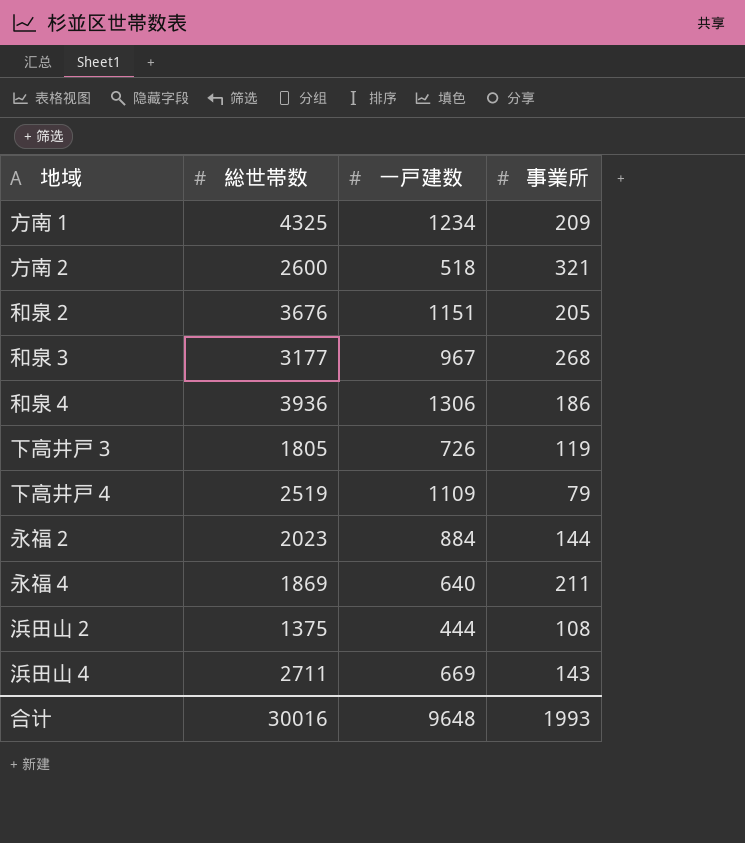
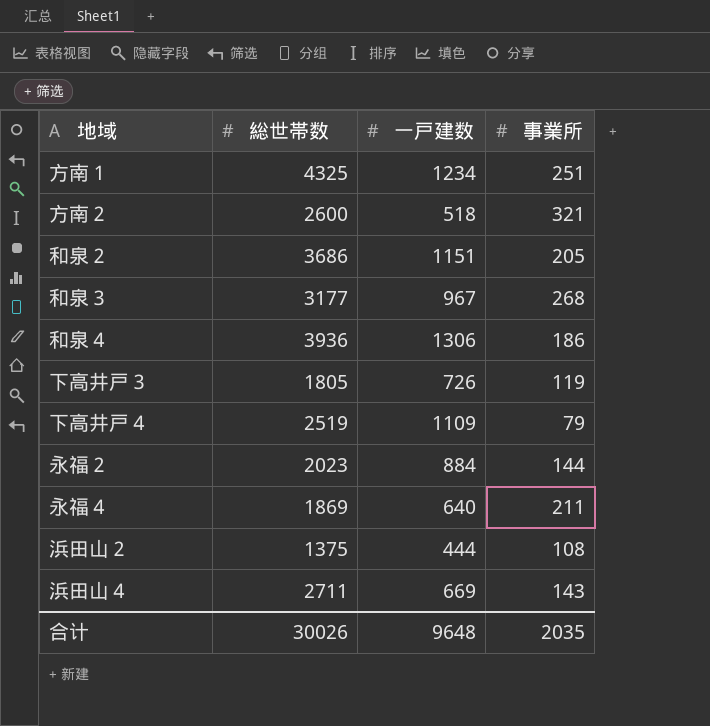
方南１ | 事業所: 209 -> 251
和泉２ | 総世帯数: 3676 -> 3686
合计 | 総世帯数: 30016 -> 30026
合计 | 事業所: 1993 -> 2035

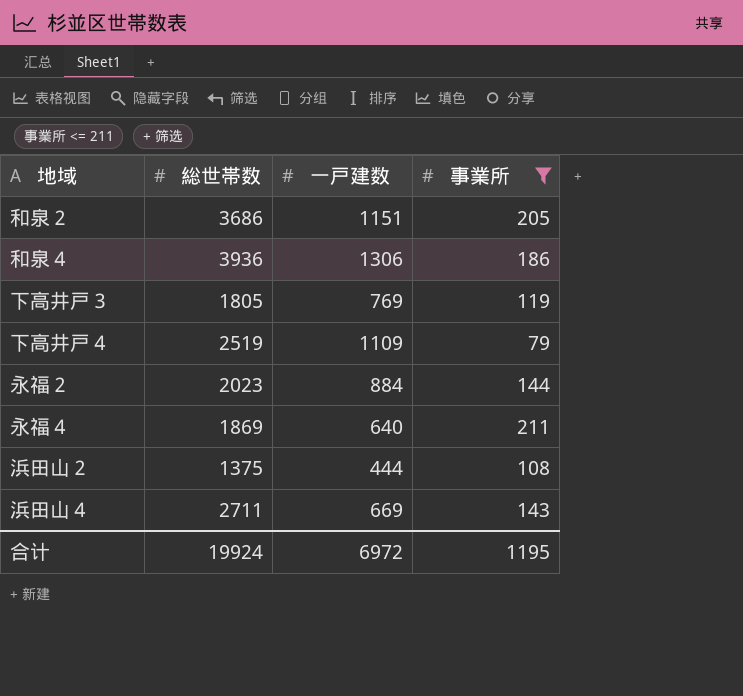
filter: none -> 事業所 <= 211
下高井戸３ | 一戸建数: 726 -> 769
合计 | 総世帯数: 30026 -> 19924
合计 | 一戸建数: 9648 -> 6972
合计 | 事業所: 2035 -> 1195

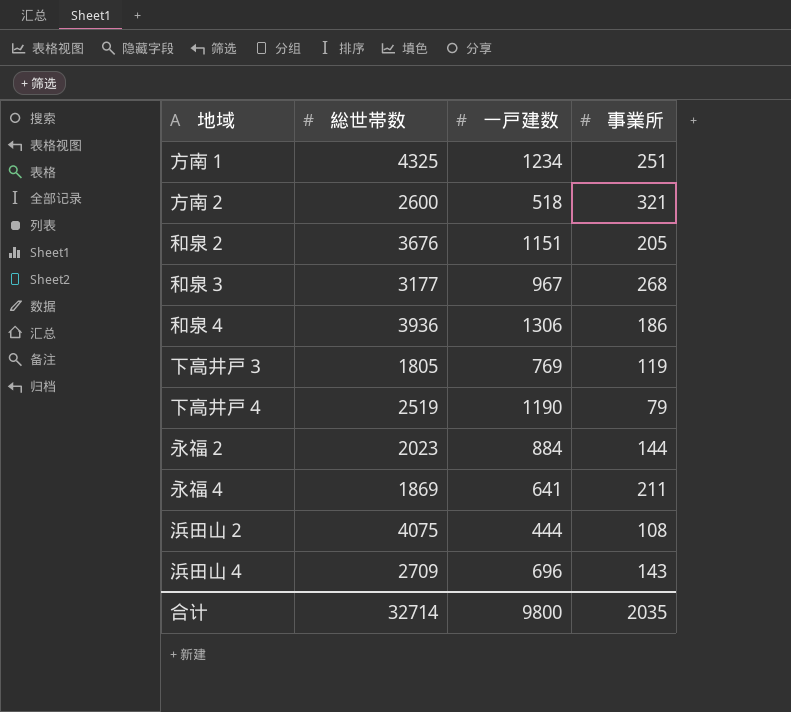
filter: 事業所 <= 211 -> none
和泉２ | 総世帯数: 3686 -> 3676
下高井戸４ | 一戸建数: 1109 -> 1190
永福４ | 一戸建数: 640 -> 641
浜田山２ | 総世帯数: 1375 -> 4075
浜田山４ | 総世帯数: 2711 -> 2709
浜田山４ | 一戸建数: 669 -> 696
合计 | 総世帯数: 19924 -> 32714
合计 | 一戸建数: 6972 -> 9800
合计 | 事業所: 1195 -> 2035

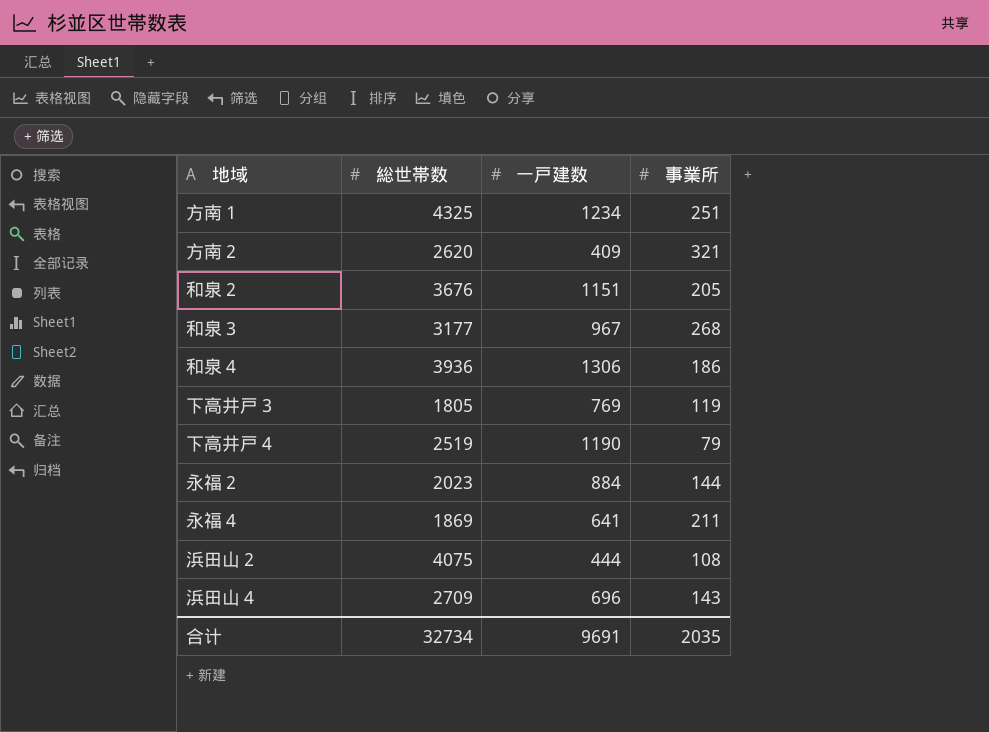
方南２ | 総世帯数: 2600 -> 2620
方南２ | 一戸建数: 518 -> 409
合计 | 総世帯数: 32714 -> 32734
合计 | 一戸建数: 9800 -> 9691

